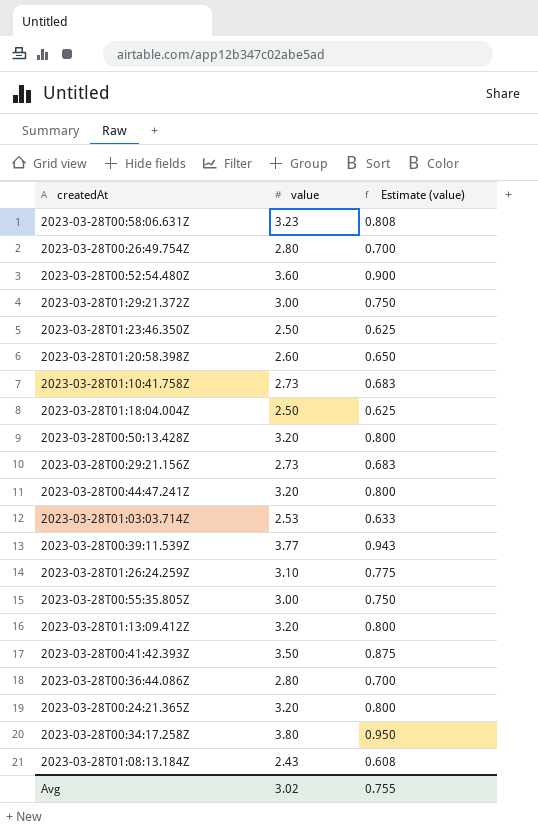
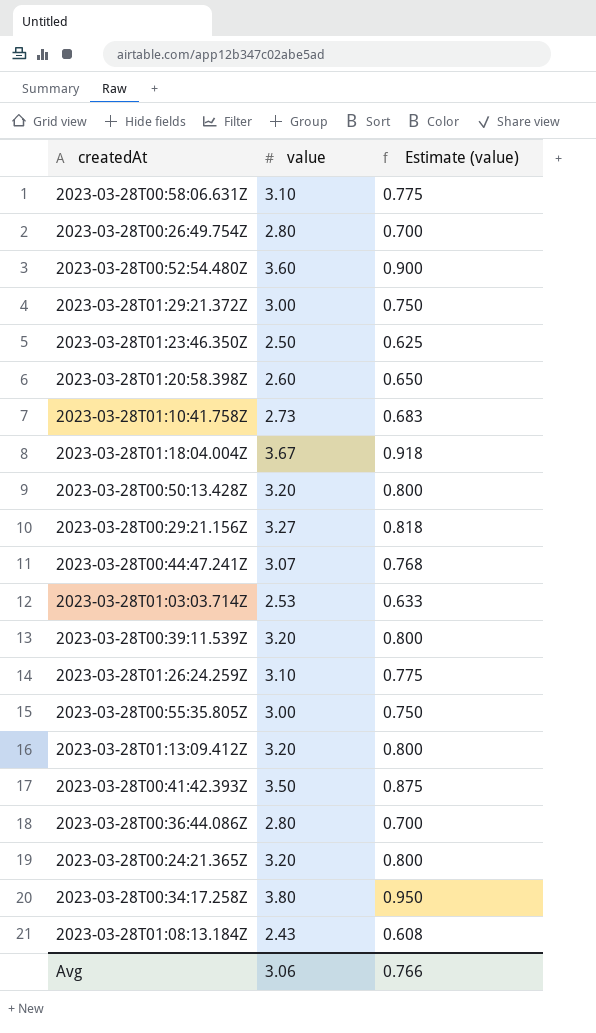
2023-03-28T00:58:06.631Z | value: 3.23 -> 3.10
2023-03-28T00:58:06.631Z | Estimate (value): 0.808 -> 0.775
2023-03-28T01:18:04.004Z | value: 2.50 -> 3.67
2023-03-28T01:18:04.004Z | Estimate (value): 0.625 -> 0.918
2023-03-28T00:29:21.156Z | value: 2.73 -> 3.27
2023-03-28T00:29:21.156Z | Estimate (value): 0.683 -> 0.818
2023-03-28T00:44:47.241Z | value: 3.20 -> 3.07
2023-03-28T00:44:47.241Z | Estimate (value): 0.800 -> 0.768
2023-03-28T00:39:11.539Z | value: 3.77 -> 3.20
2023-03-28T00:39:11.539Z | Estimate (value): 0.943 -> 0.800
Avg | value: 3.02 -> 3.06
Avg | Estimate (value): 0.755 -> 0.766

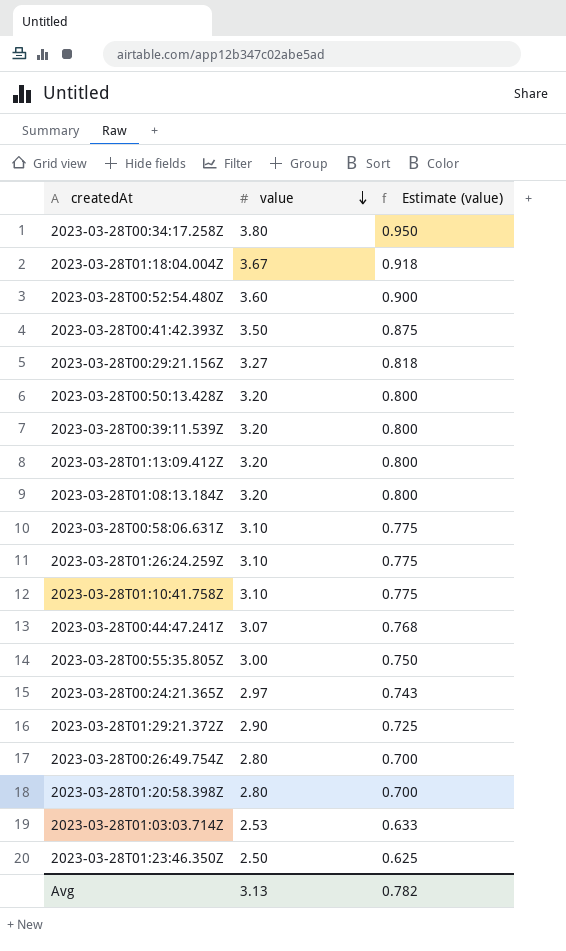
row order: none -> value descending
row 2023-03-28T00:36:44.086Z: 2.80 | 0.700 -> none
2023-03-28T01:08:13.184Z | value: 2.43 -> 3.20
2023-03-28T01:08:13.184Z | Estimate (value): 0.608 -> 0.800
2023-03-28T01:10:41.758Z | value: 2.73 -> 3.10
2023-03-28T01:10:41.758Z | Estimate (value): 0.683 -> 0.775
2023-03-28T00:24:21.365Z | value: 3.20 -> 2.97
2023-03-28T00:24:21.365Z | Estimate (value): 0.800 -> 0.743
2023-03-28T01:29:21.372Z | value: 3.00 -> 2.90
2023-03-28T01:29:21.372Z | Estimate (value): 0.750 -> 0.725
2023-03-28T01:20:58.398Z | value: 2.60 -> 2.80
2023-03-28T01:20:58.398Z | Estimate (value): 0.650 -> 0.700
Avg | value: 3.06 -> 3.13
Avg | Estimate (value): 0.766 -> 0.782

